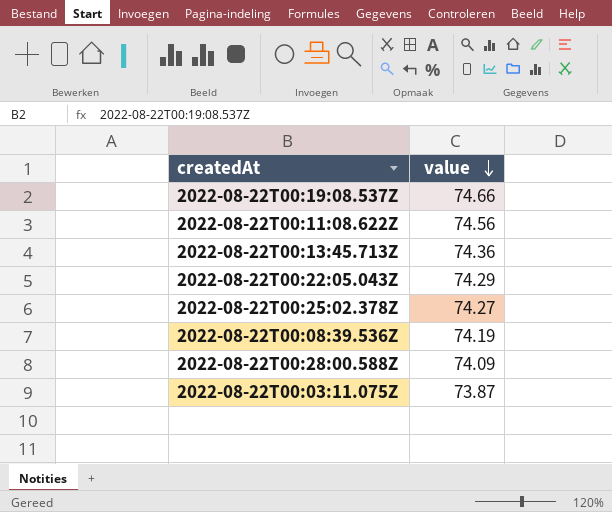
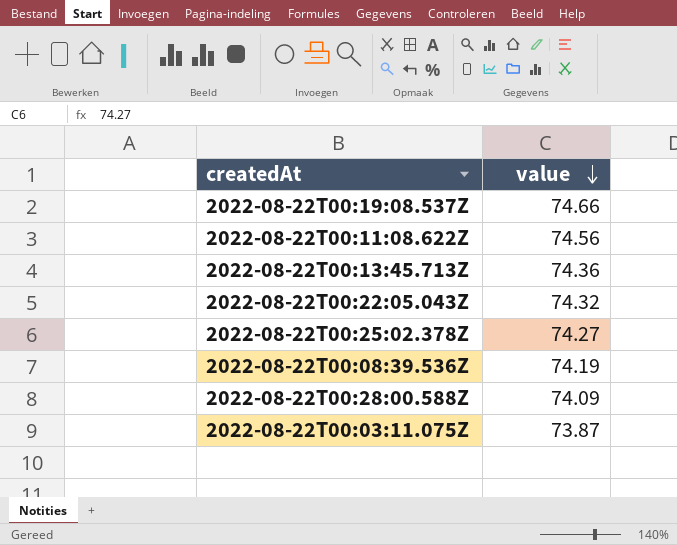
2022-08-22T00:22:05.043Z | value: 74.29 -> 74.32

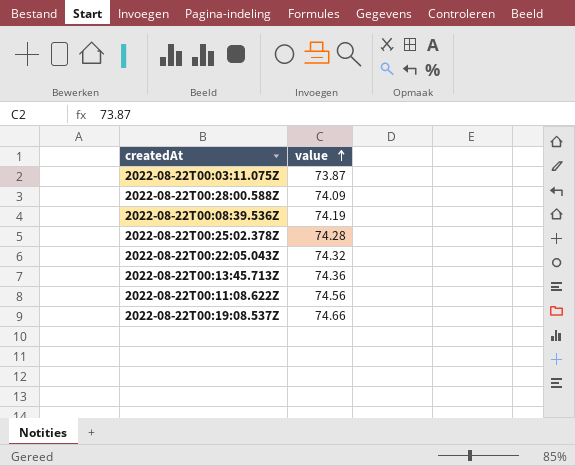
row order: value descending -> value ascending
2022-08-22T00:25:02.378Z | value: 74.27 -> 74.28

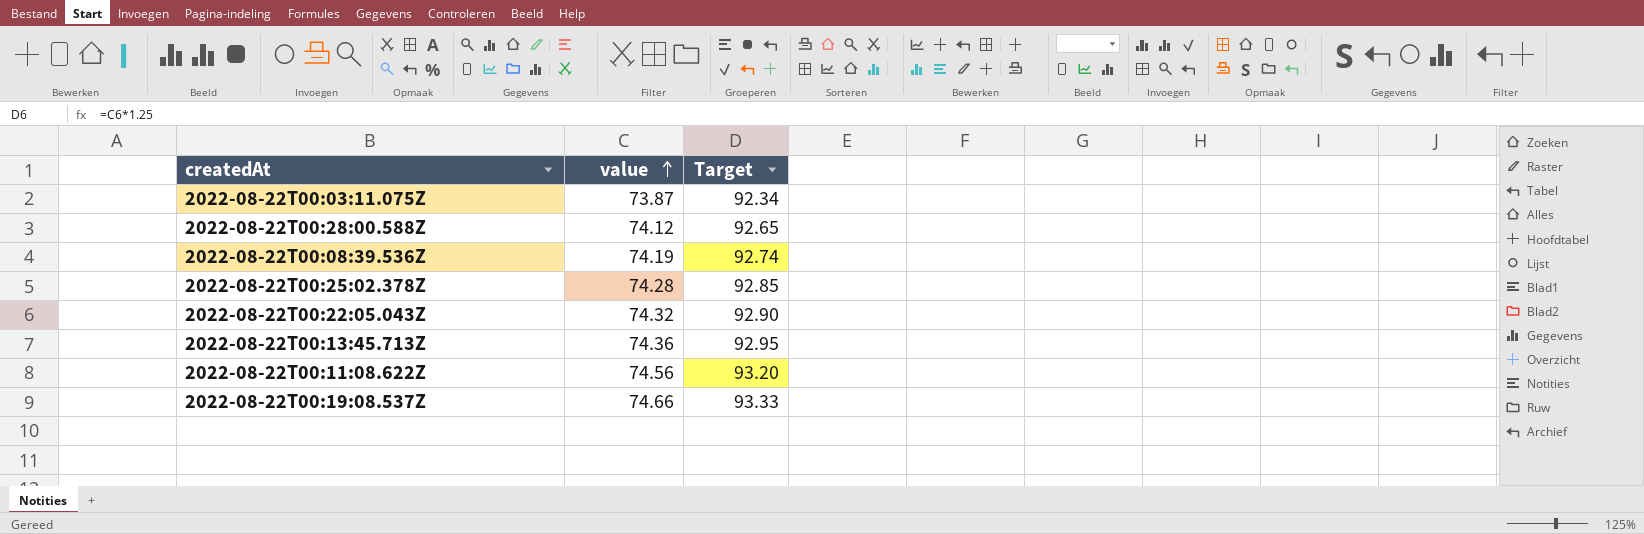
column Target | formula: none -> [value] * 1.25
2022-08-22T00:28:00.588Z | value: 74.09 -> 74.12

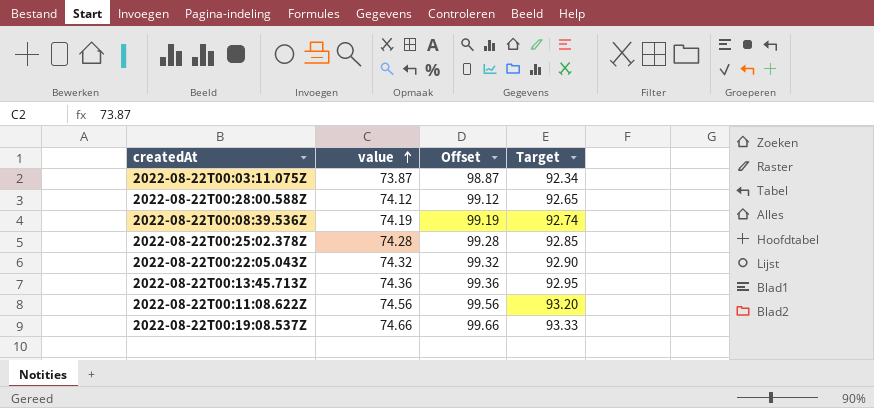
column Offset | formula: none -> [value] + 25

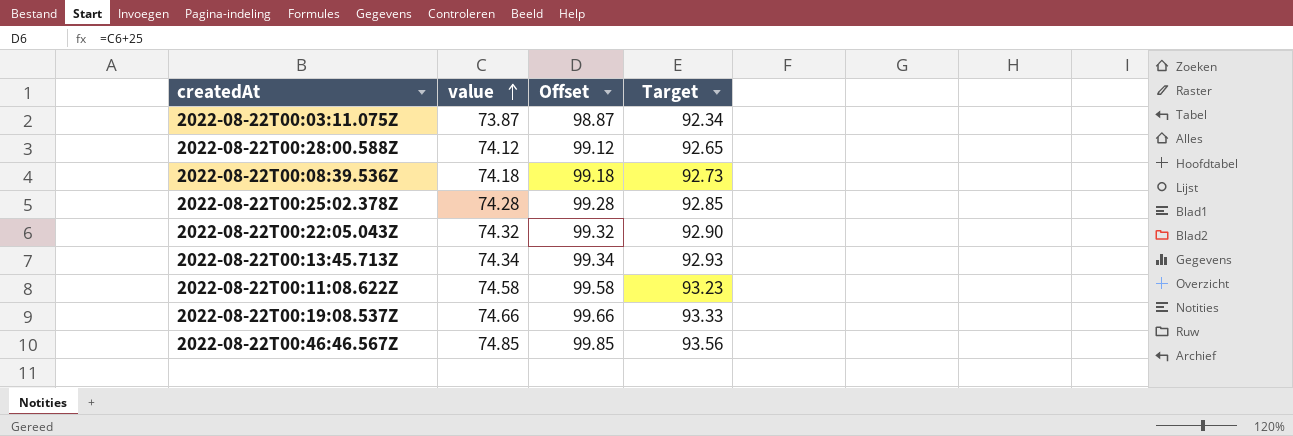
2022-08-22T00:08:39.536Z | value: 74.19 -> 74.18
2022-08-22T00:08:39.536Z | Offset: 99.19 -> 99.18
2022-08-22T00:08:39.536Z | Target: 92.74 -> 92.73
2022-08-22T00:13:45.713Z | value: 74.36 -> 74.34
2022-08-22T00:13:45.713Z | Offset: 99.36 -> 99.34
2022-08-22T00:13:45.713Z | Target: 92.95 -> 92.93
2022-08-22T00:11:08.622Z | value: 74.56 -> 74.58
2022-08-22T00:11:08.622Z | Offset: 99.56 -> 99.58
2022-08-22T00:11:08.622Z | Target: 93.20 -> 93.23
row 2022-08-22T00:46:46.567Z: none -> 74.85 | 99.85 | 93.56

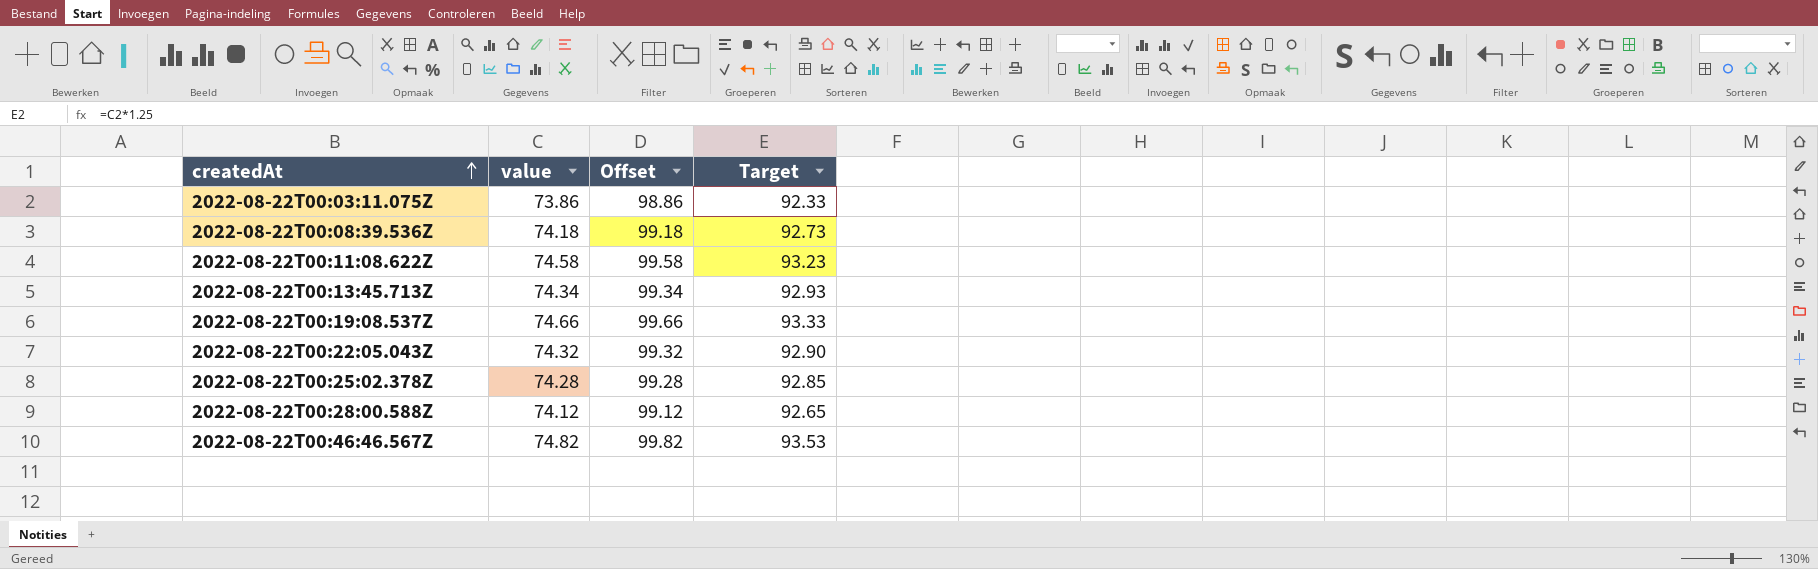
row order: value ascending -> createdAt ascending
2022-08-22T00:03:11.075Z | value: 73.87 -> 73.86
2022-08-22T00:03:11.075Z | Offset: 98.87 -> 98.86
2022-08-22T00:03:11.075Z | Target: 92.34 -> 92.33
2022-08-22T00:46:46.567Z | value: 74.85 -> 74.82
2022-08-22T00:46:46.567Z | Offset: 99.85 -> 99.82
2022-08-22T00:46:46.567Z | Target: 93.56 -> 93.53

